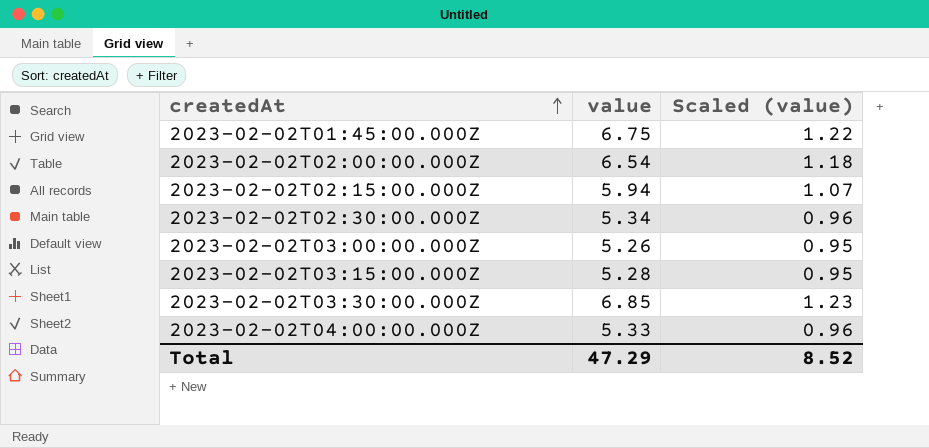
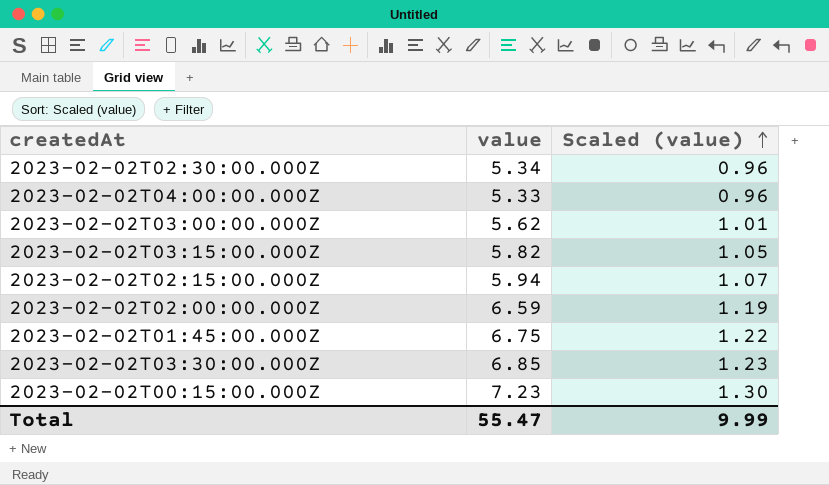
row order: createdAt ascending -> Scaled (value) ascending
2023-02-02T03:00:00.000Z | value: 5.26 -> 5.62
2023-02-02T03:00:00.000Z | Scaled (value): 0.95 -> 1.01
2023-02-02T03:15:00.000Z | value: 5.28 -> 5.82
2023-02-02T03:15:00.000Z | Scaled (value): 0.95 -> 1.05
2023-02-02T02:00:00.000Z | value: 6.54 -> 6.59
2023-02-02T02:00:00.000Z | Scaled (value): 1.18 -> 1.19
row 2023-02-02T00:15:00.000Z: none -> 7.23 | 1.30
Total | value: 47.29 -> 55.47
Total | Scaled (value): 8.52 -> 9.99

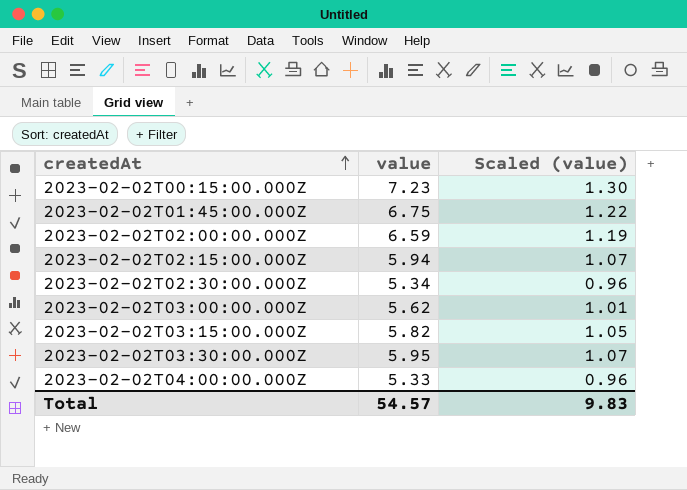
row order: Scaled (value) ascending -> createdAt ascending
2023-02-02T03:30:00.000Z | value: 6.85 -> 5.95
2023-02-02T03:30:00.000Z | Scaled (value): 1.23 -> 1.07
Total | value: 55.47 -> 54.57
Total | Scaled (value): 9.99 -> 9.83

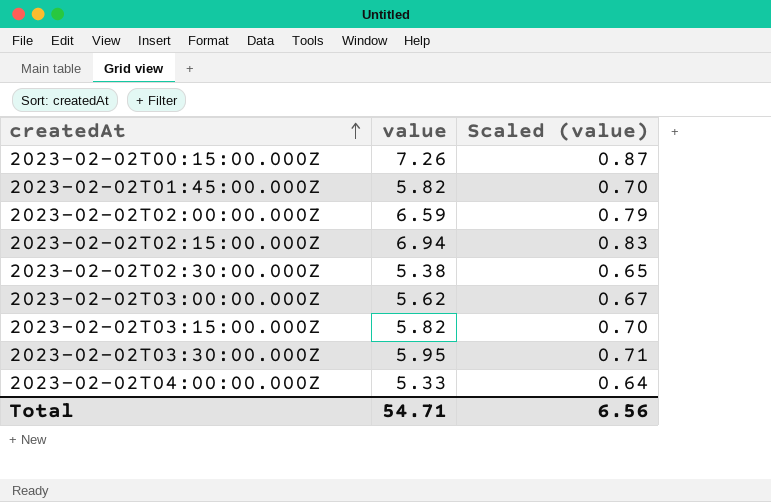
column Scaled (value) | formula: [value] * 0.18 -> [value] * 0.12
2023-02-02T00:15:00.000Z | value: 7.23 -> 7.26
2023-02-02T01:45:00.000Z | value: 6.75 -> 5.82
2023-02-02T02:15:00.000Z | value: 5.94 -> 6.94
2023-02-02T02:30:00.000Z | value: 5.34 -> 5.38
Total | value: 54.57 -> 54.71
Total | Scaled (value): 9.83 -> 6.56

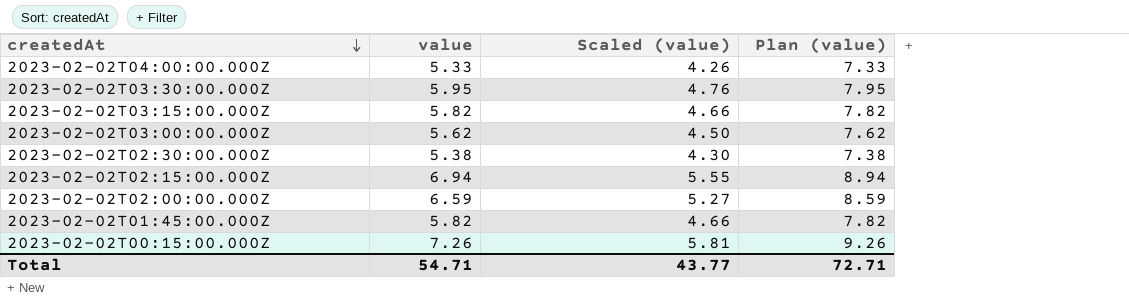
row order: createdAt ascending -> createdAt descending
column Scaled (value) | formula: [value] * 0.12 -> [value] * 0.8
column Plan (value) | formula: none -> [value] + 2
Total | Scaled (value): 6.56 -> 43.77

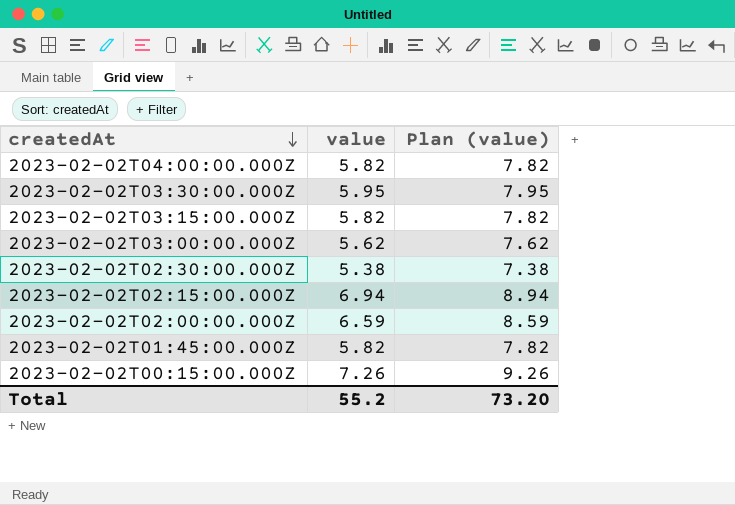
column Scaled (value) | formula: [value] * 0.8 -> none
2023-02-02T04:00:00.000Z | value: 5.33 -> 5.82
2023-02-02T04:00:00.000Z | Plan (value): 7.33 -> 7.82
Total | value: 54.71 -> 55.2
Total | Plan (value): 72.71 -> 73.20

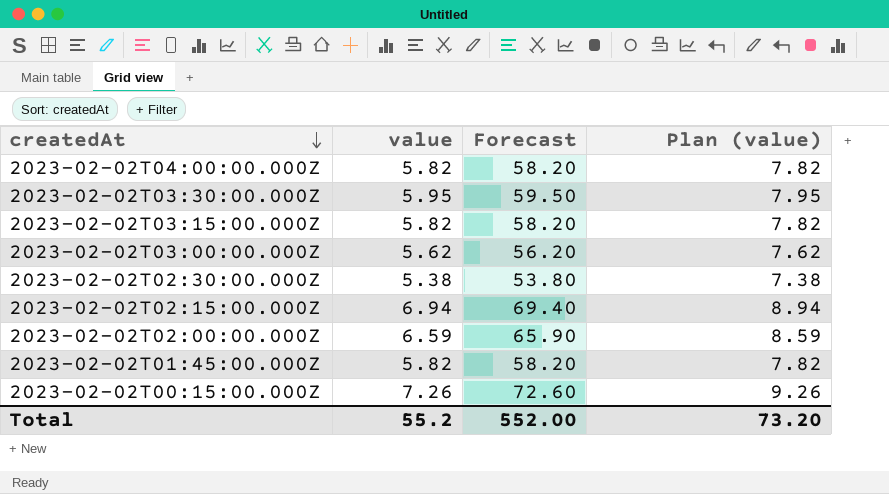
column Forecast | formula: none -> [value] * 10

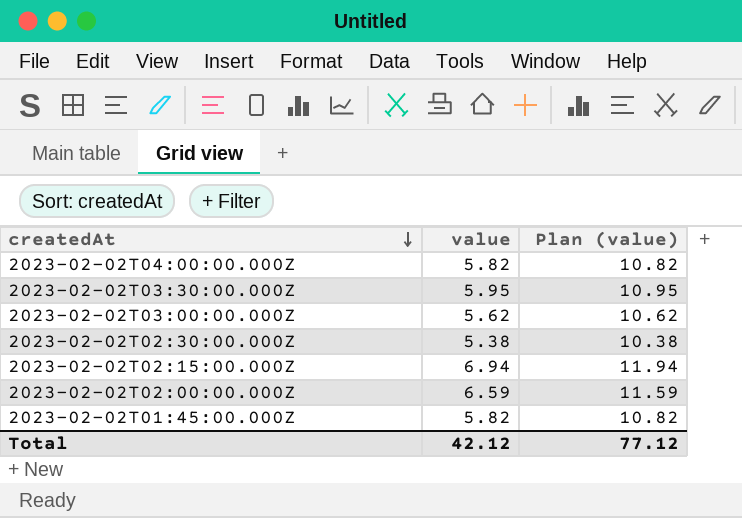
column Forecast | formula: [value] * 10 -> none
column Plan (value) | formula: [value] + 2 -> [value] + 5
row 2023-02-02T03:15:00.000Z: 5.82 | 58.20 | 7.82 -> none
row 2023-02-02T00:15:00.000Z: 7.26 | 72.60 | 9.26 -> none
Total | value: 55.2 -> 42.12
Total | Plan (value): 73.20 -> 77.12

